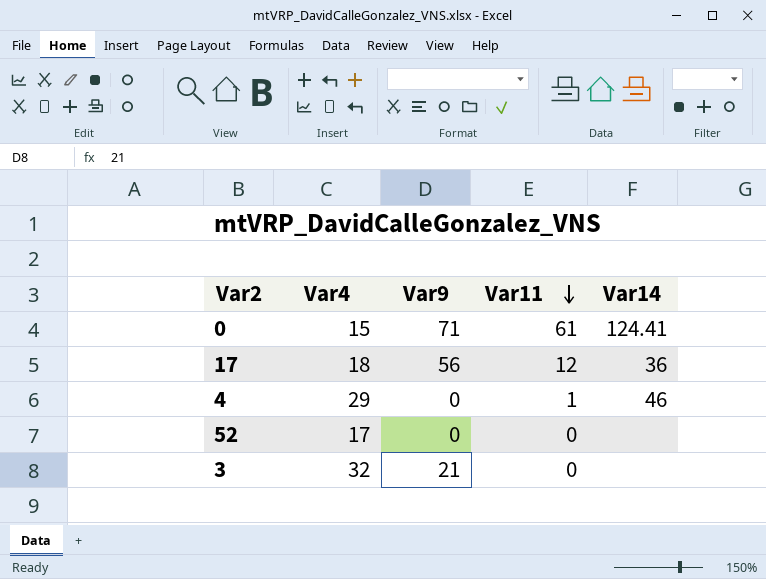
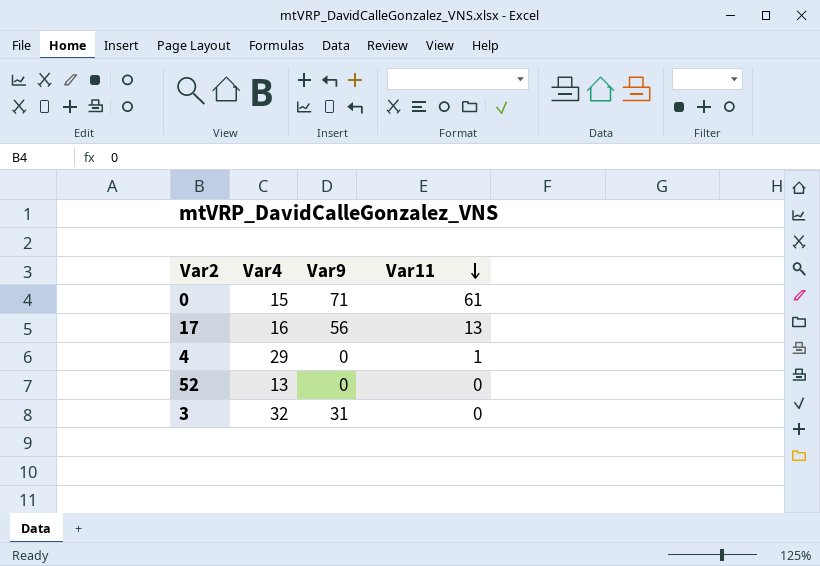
column Var14 | position: 5 -> none
17 | Var4: 18 -> 16
17 | Var11: 12 -> 13
52 | Var4: 17 -> 13
3 | Var9: 21 -> 31

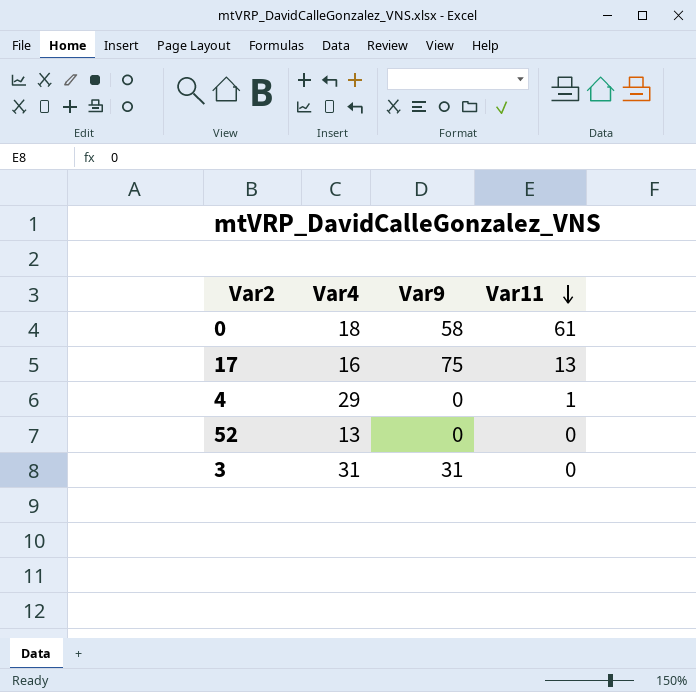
0 | Var4: 15 -> 18
0 | Var9: 71 -> 58
17 | Var9: 56 -> 75
3 | Var4: 32 -> 31

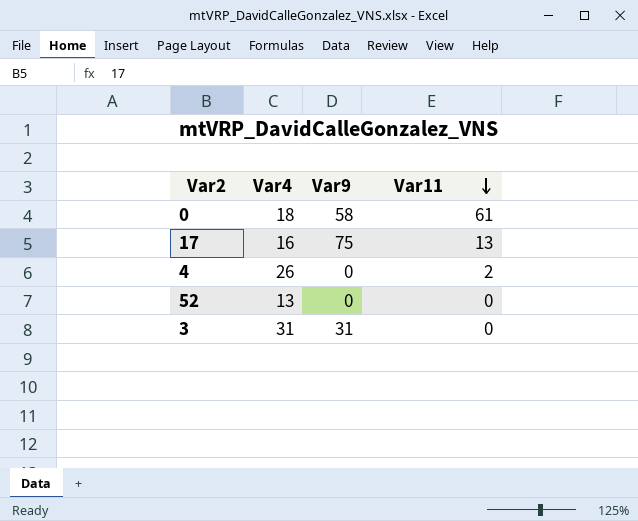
4 | Var4: 29 -> 26
4 | Var11: 1 -> 2

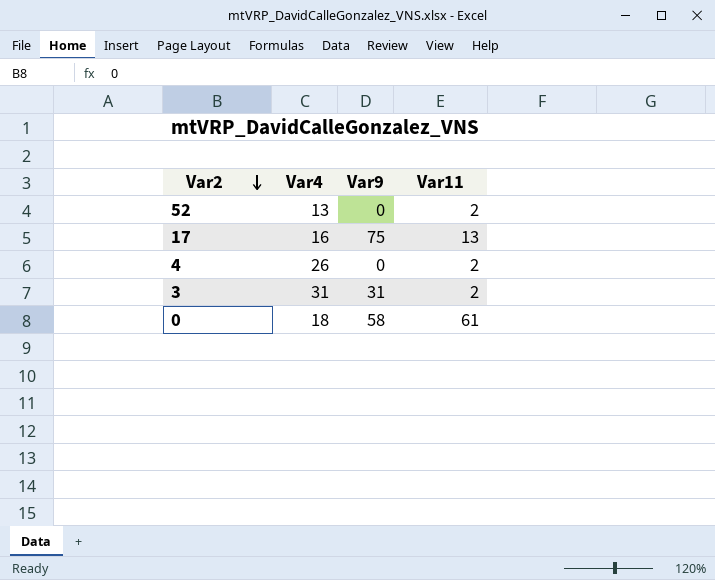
row order: Var11 descending -> Var2 descending
52 | Var11: 0 -> 2
3 | Var11: 0 -> 2

